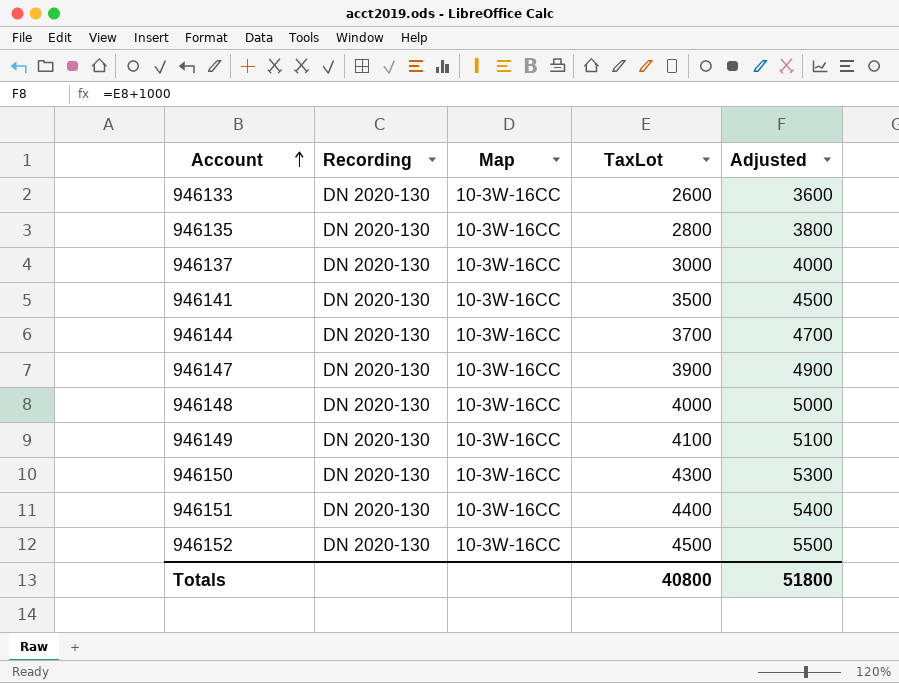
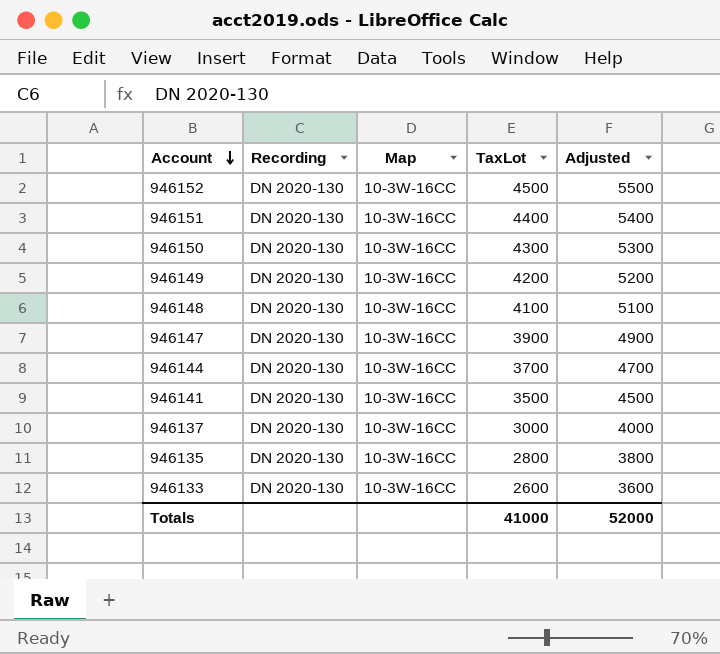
row order: Account ascending -> Account descending
946149 | TaxLot: 4100 -> 4200
946149 | Adjusted: 5100 -> 5200
946148 | TaxLot: 4000 -> 4100
946148 | Adjusted: 5000 -> 5100
Totals | TaxLot: 40800 -> 41000
Totals | Adjusted: 51800 -> 52000

